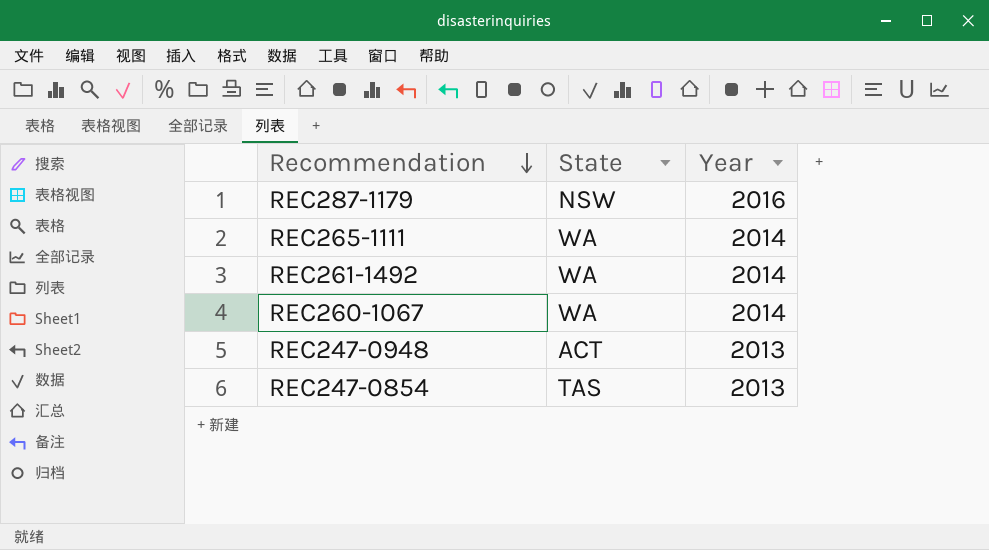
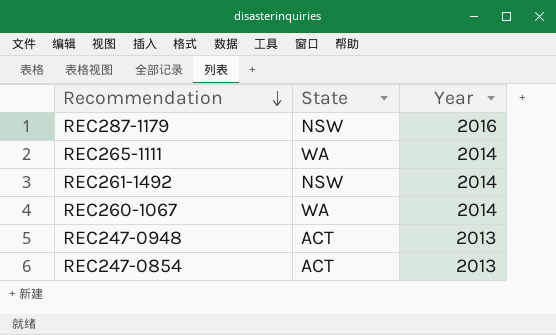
REC261-1492 | State: WA -> NSW
REC247-0854 | State: TAS -> ACT

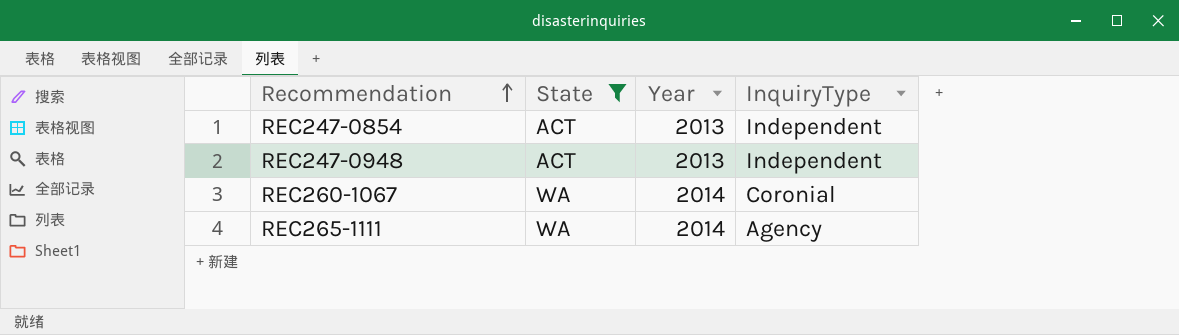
filter: none -> State != NSW
row order: Recommendation descending -> Recommendation ascending
column InquiryType | position: none -> 4

